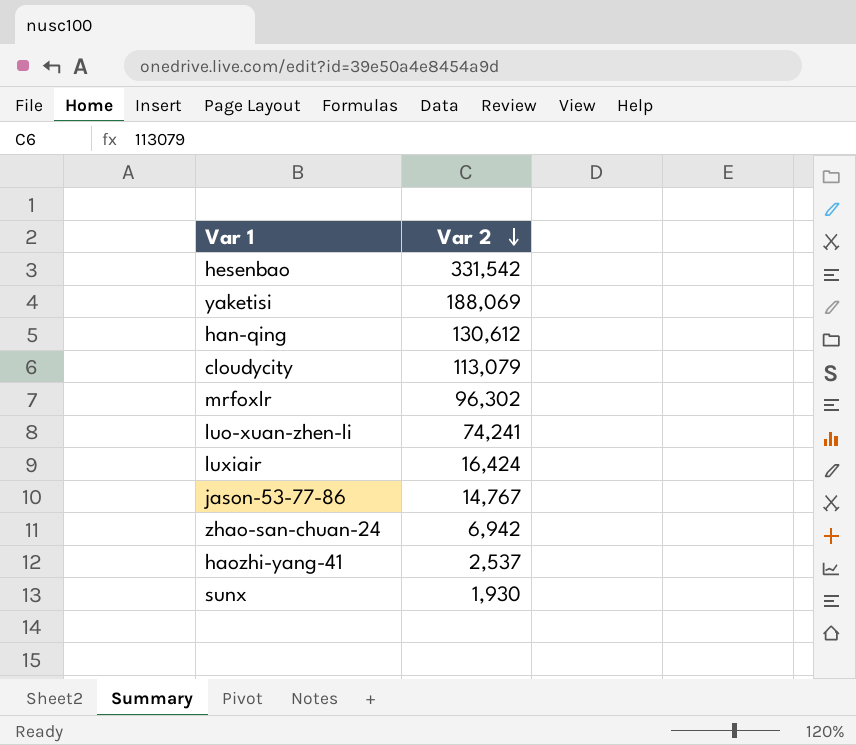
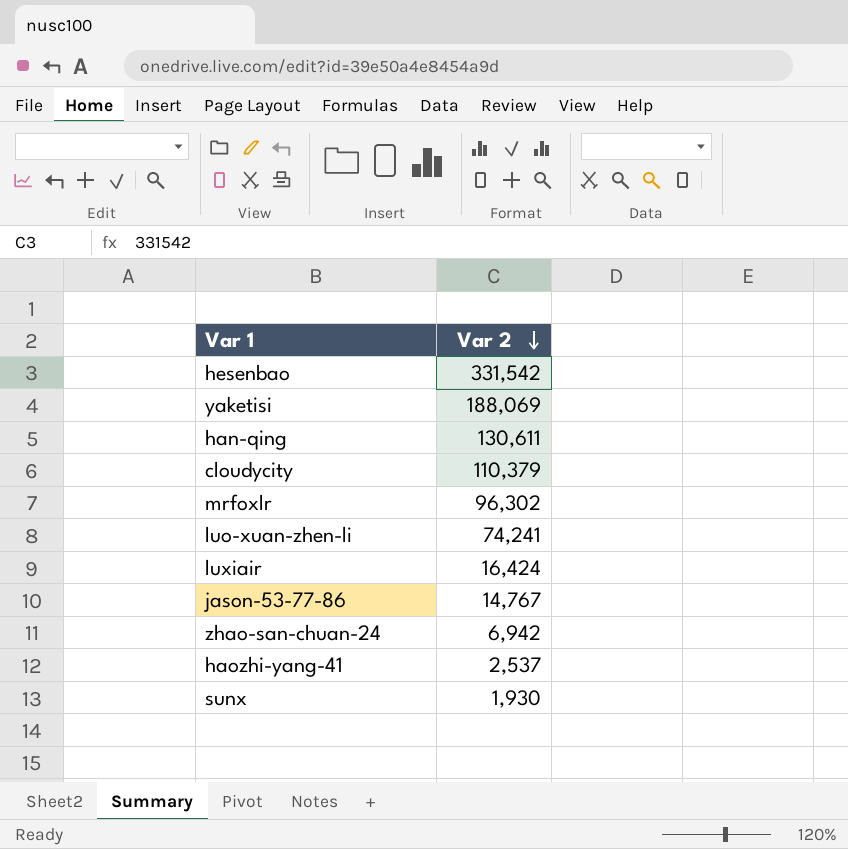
han-qing | Var 2: 130,612 -> 130,611
cloudycity | Var 2: 113,079 -> 110,379

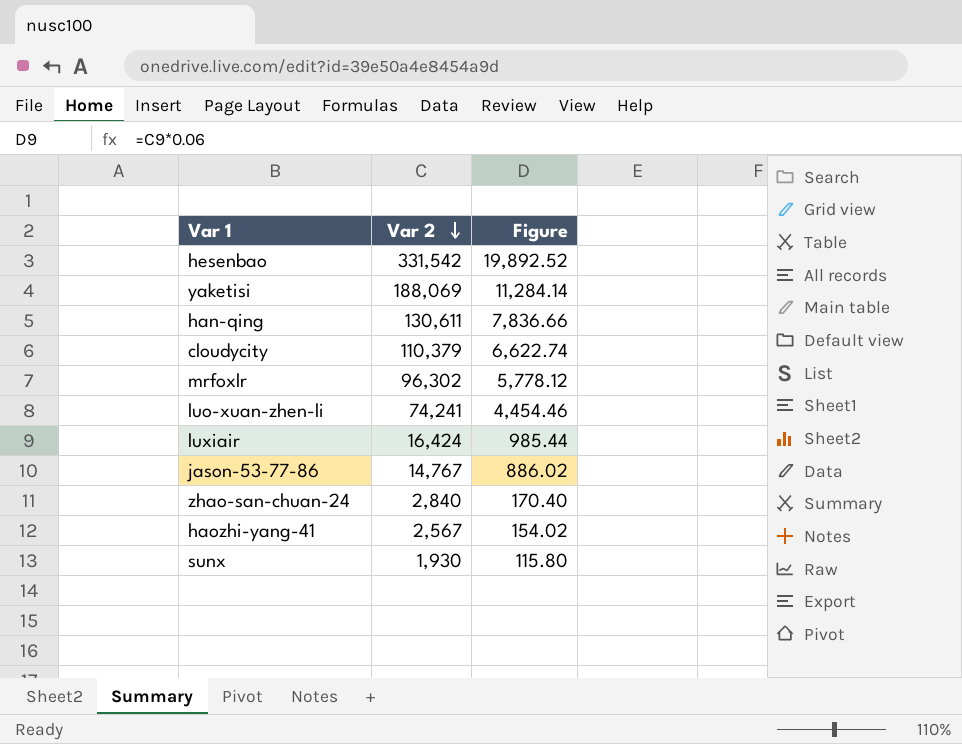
column Figure | formula: none -> [Var 2] * 0.06
zhao-san-chuan-24 | Var 2: 6,942 -> 2,840
haozhi-yang-41 | Var 2: 2,537 -> 2,567

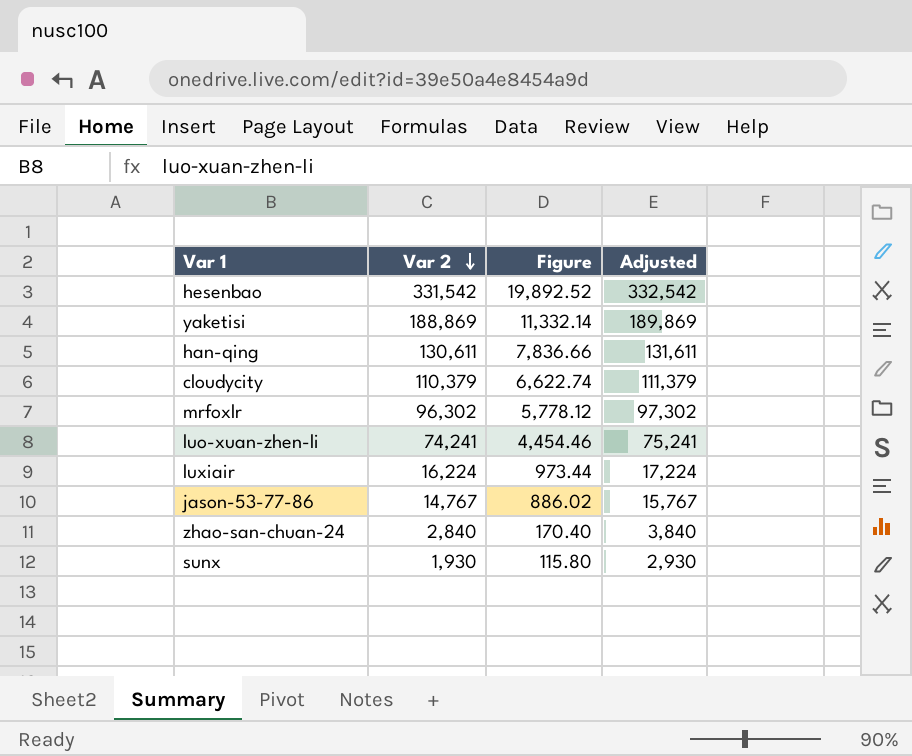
column Adjusted | formula: none -> [Var 2] + 1000
row haozhi-yang-41: 2,567 | 154.02 -> none
yaketisi | Var 2: 188,069 -> 188,869
yaketisi | Figure: 11,284.14 -> 11,332.14
luxiair | Var 2: 16,424 -> 16,224
luxiair | Figure: 985.44 -> 973.44

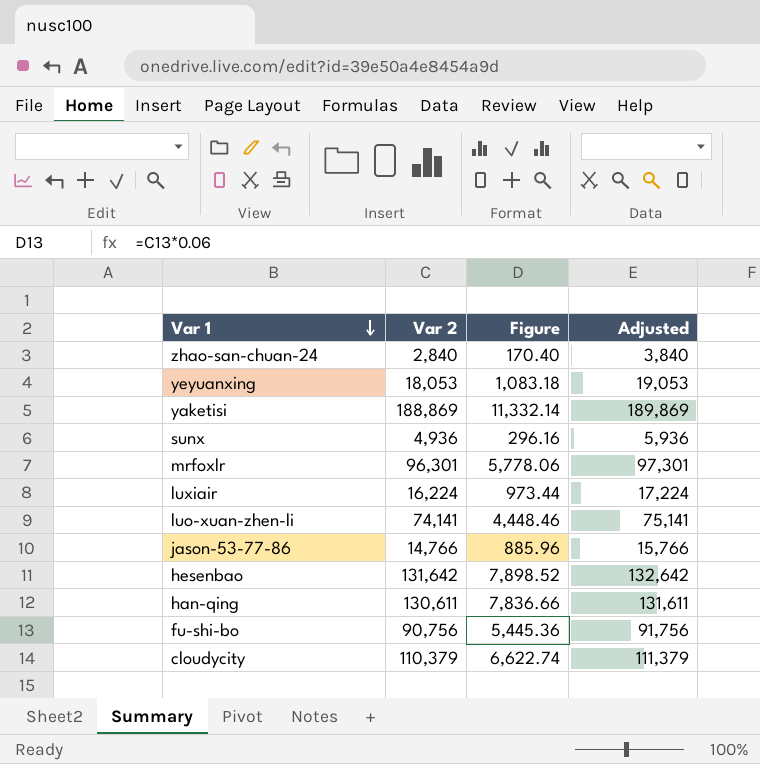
row order: Var 2 descending -> Var 1 descending
row yeyuanxing: none -> 18,053 | 1,083.18 | 19,053
sunx | Var 2: 1,930 -> 4,936
sunx | Figure: 115.80 -> 296.16
sunx | Adjusted: 2,930 -> 5,936
mrfoxlr | Var 2: 96,302 -> 96,301
mrfoxlr | Figure: 5,778.12 -> 5,778.06
mrfoxlr | Adjusted: 97,302 -> 97,301
luo-xuan-zhen-li | Var 2: 74,241 -> 74,141
luo-xuan-zhen-li | Figure: 4,454.46 -> 4,448.46
luo-xuan-zhen-li | Adjusted: 75,241 -> 75,141
jason-53-77-86 | Var 2: 14,767 -> 14,766
jason-53-77-86 | Figure: 886.02 -> 885.96
jason-53-77-86 | Adjusted: 15,767 -> 15,766
hesenbao | Var 2: 331,542 -> 131,642
hesenbao | Figure: 19,892.52 -> 7,898.52
hesenbao | Adjusted: 332,542 -> 132,642
row fu-shi-bo: none -> 90,756 | 5,445.36 | 91,756

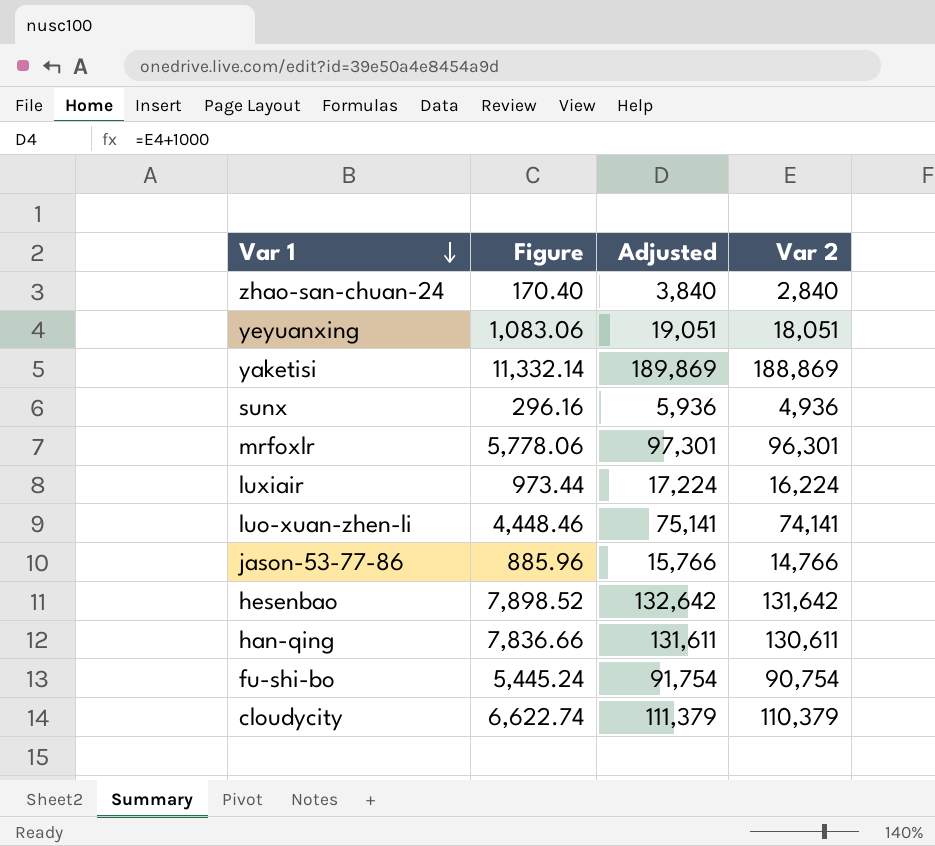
column Var 2 | position: 2 -> 4
yeyuanxing | Figure: 1,083.18 -> 1,083.06
yeyuanxing | Adjusted: 19,053 -> 19,051
yeyuanxing | Var 2: 18,053 -> 18,051
fu-shi-bo | Figure: 5,445.36 -> 5,445.24
fu-shi-bo | Adjusted: 91,756 -> 91,754
fu-shi-bo | Var 2: 90,756 -> 90,754

